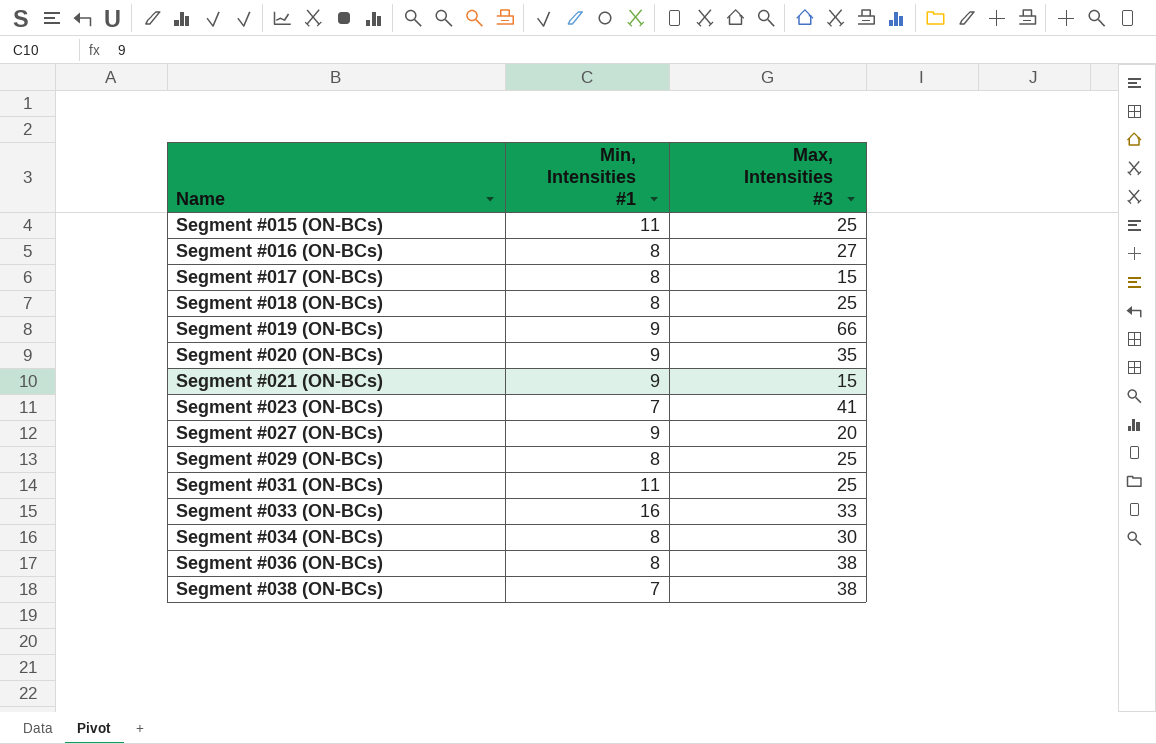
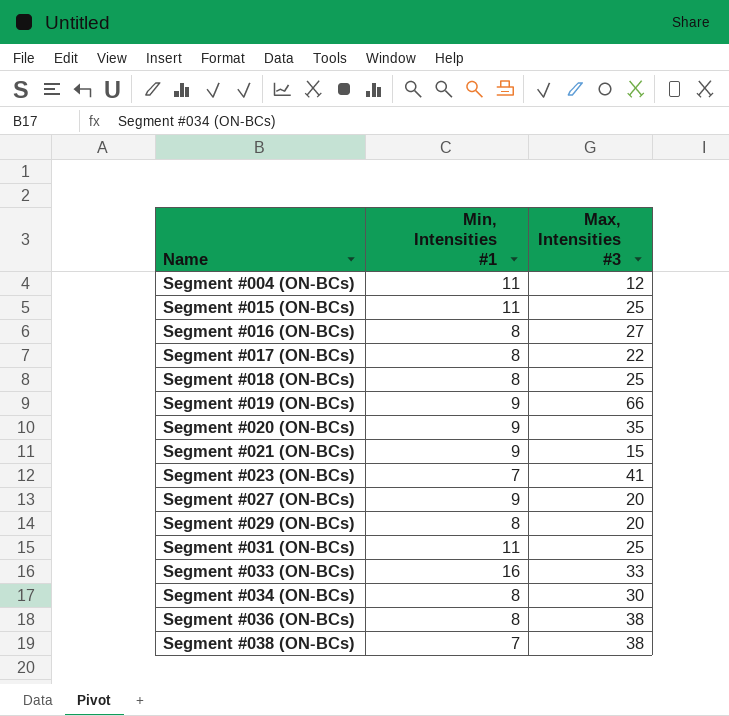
row Segment #004 (ON-BCs): none -> 11 | 12
Segment #017 (ON-BCs) | Max, Intensities #3: 15 -> 22
Segment #029 (ON-BCs) | Max, Intensities #3: 25 -> 20

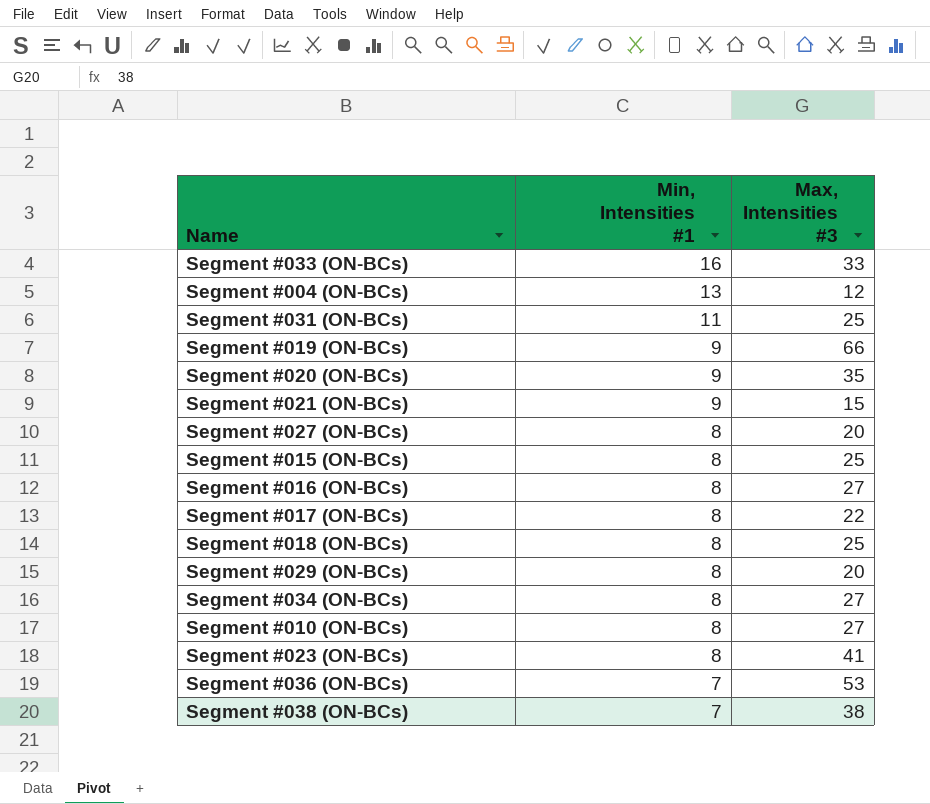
row order: Name ascending -> Min, Intensities #1 descending
Segment #004 (ON-BCs) | Min, Intensities #1: 11 -> 13
Segment #027 (ON-BCs) | Min, Intensities #1: 9 -> 8
Segment #015 (ON-BCs) | Min, Intensities #1: 11 -> 8
Segment #034 (ON-BCs) | Max, Intensities #3: 30 -> 27
row Segment #010 (ON-BCs): none -> 8 | 27
Segment #023 (ON-BCs) | Min, Intensities #1: 7 -> 8
Segment #036 (ON-BCs) | Min, Intensities #1: 8 -> 7
Segment #036 (ON-BCs) | Max, Intensities #3: 38 -> 53

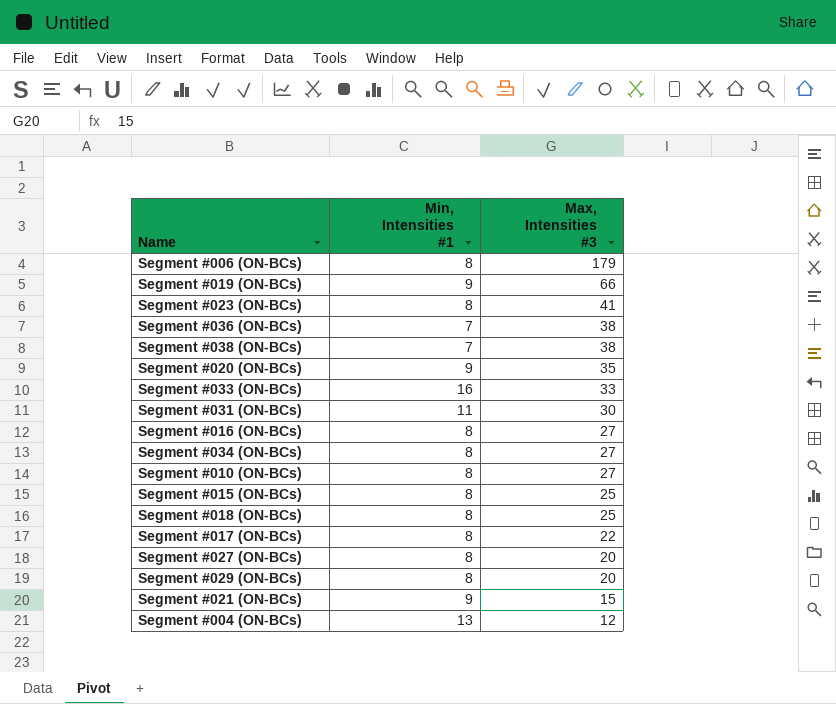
row order: Min, Intensities #1 descending -> Max, Intensities #3 descending
row Segment #006 (ON-BCs): none -> 8 | 179
Segment #036 (ON-BCs) | Max, Intensities #3: 53 -> 38
Segment #031 (ON-BCs) | Max, Intensities #3: 25 -> 30

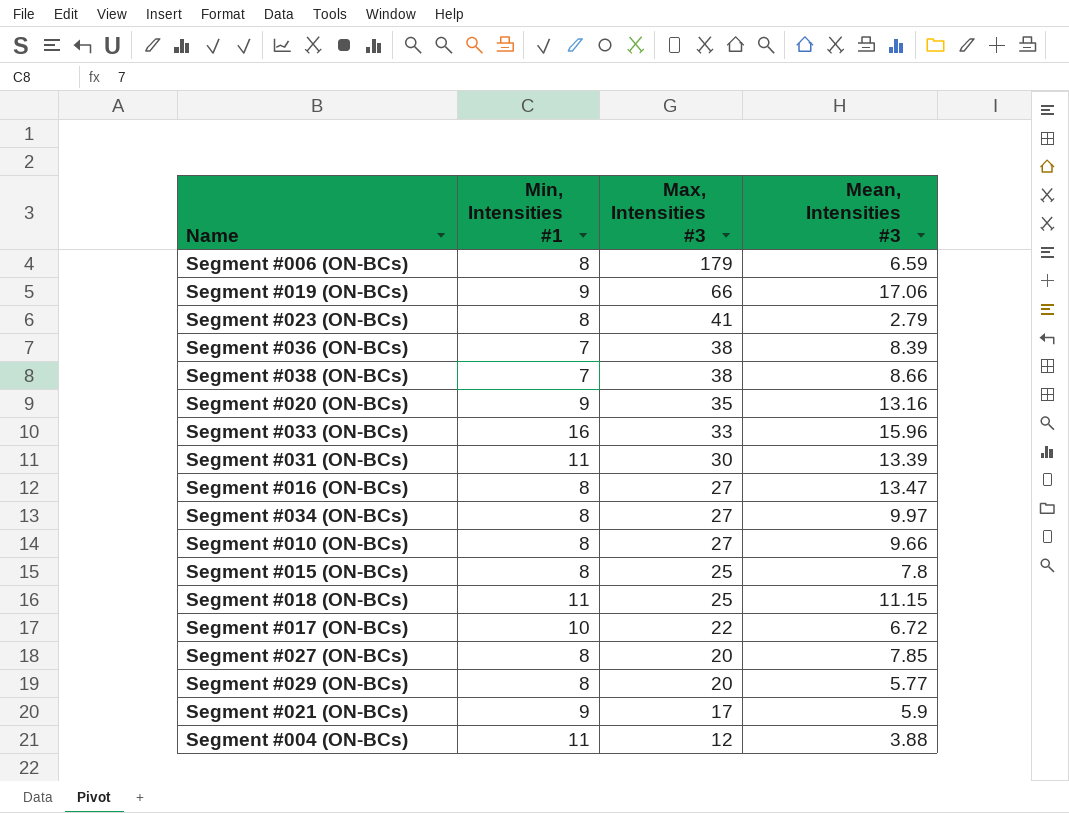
column Mean, Intensities #3 | position: none -> 4
Segment #018 (ON-BCs) | Min, Intensities #1: 8 -> 11
Segment #017 (ON-BCs) | Min, Intensities #1: 8 -> 10
Segment #021 (ON-BCs) | Max, Intensities #3: 15 -> 17
Segment #004 (ON-BCs) | Min, Intensities #1: 13 -> 11

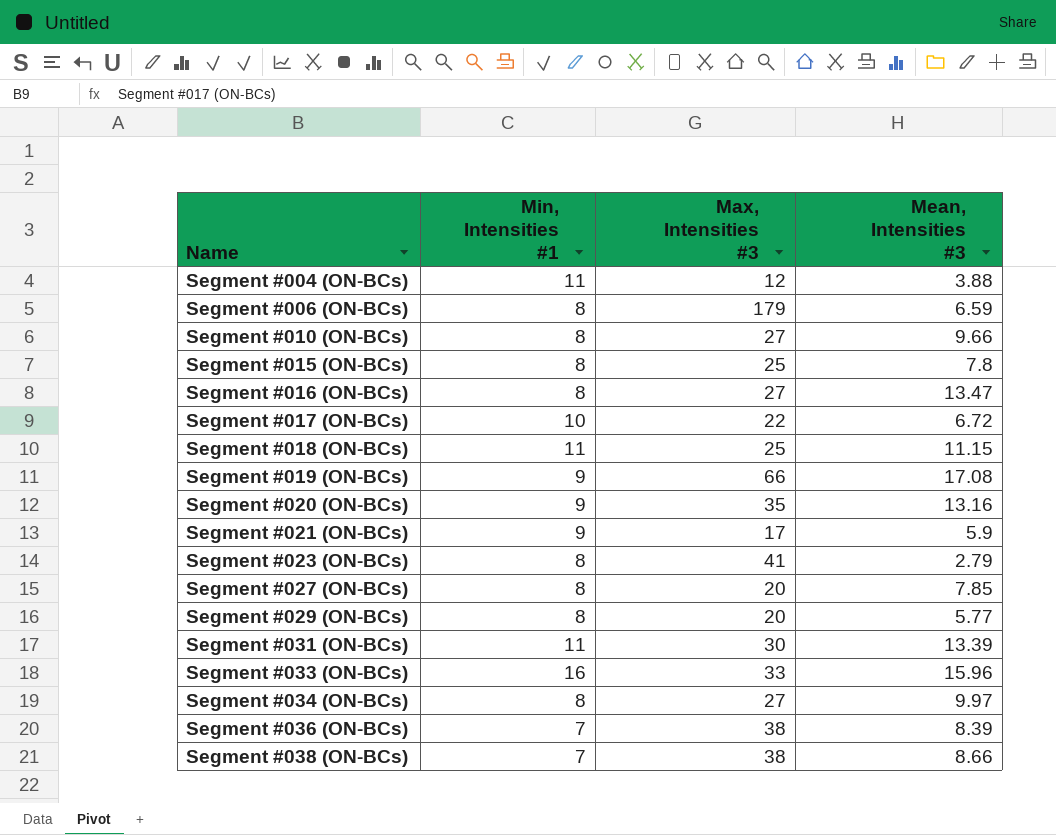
row order: Max, Intensities #3 descending -> Name ascending
Segment #019 (ON-BCs) | Mean, Intensities #3: 17.06 -> 17.08

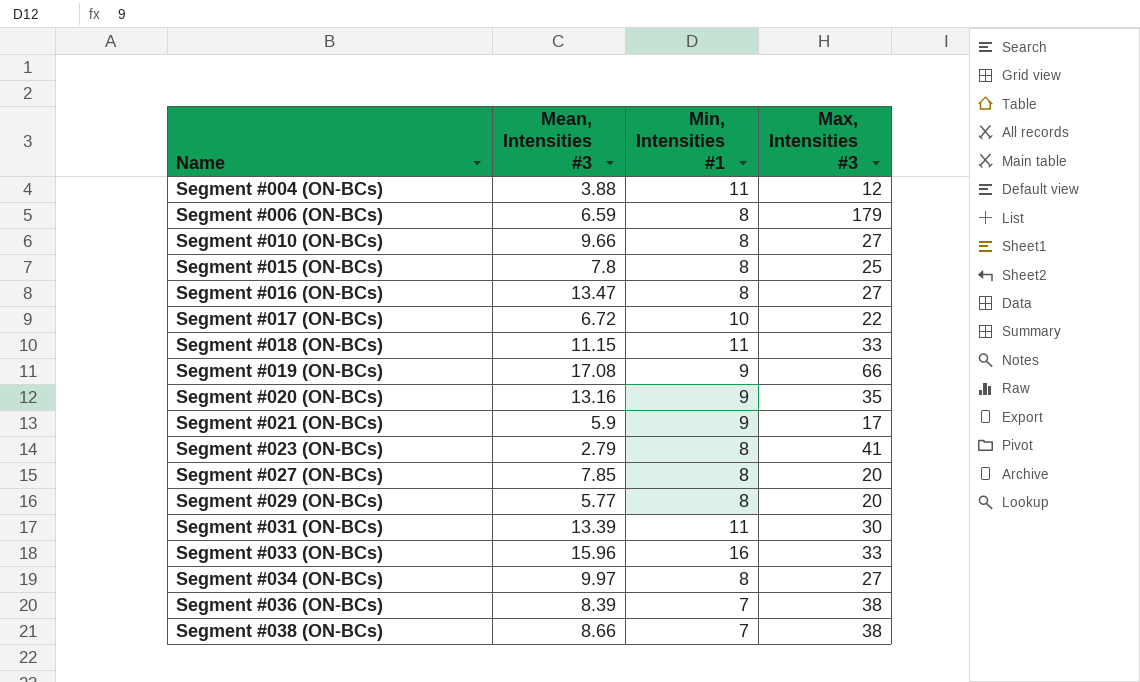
column Mean, Intensities #3 | position: 4 -> 2
Segment #018 (ON-BCs) | Max, Intensities #3: 25 -> 33

